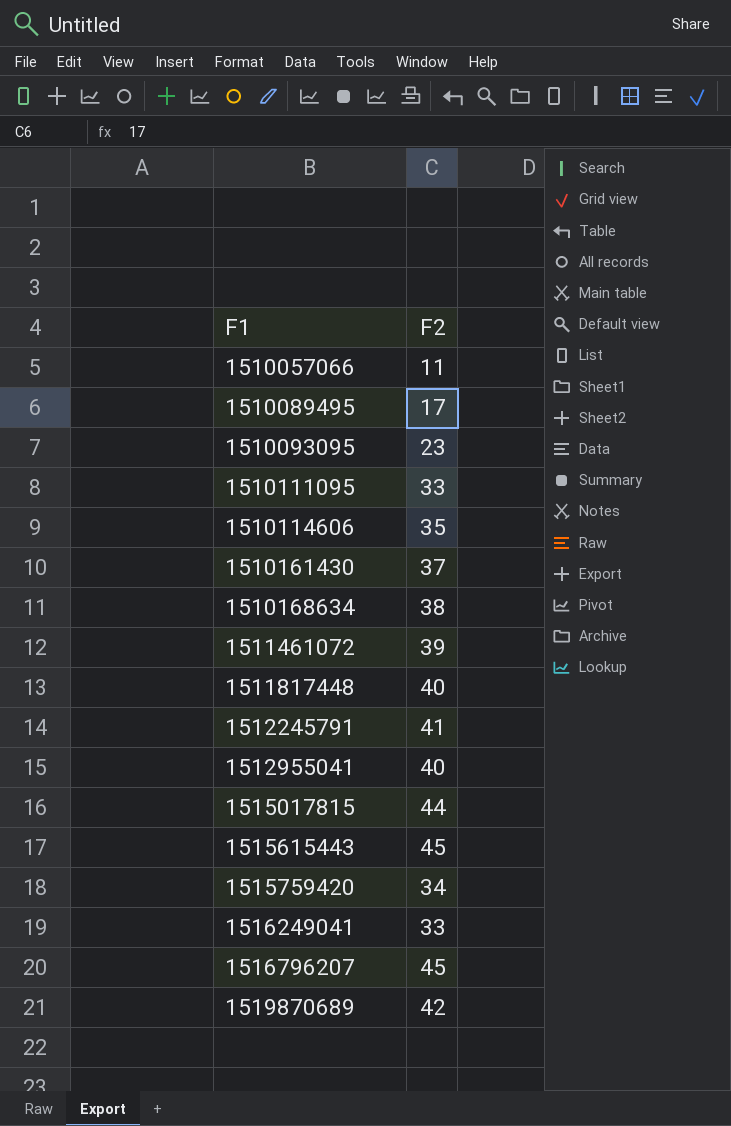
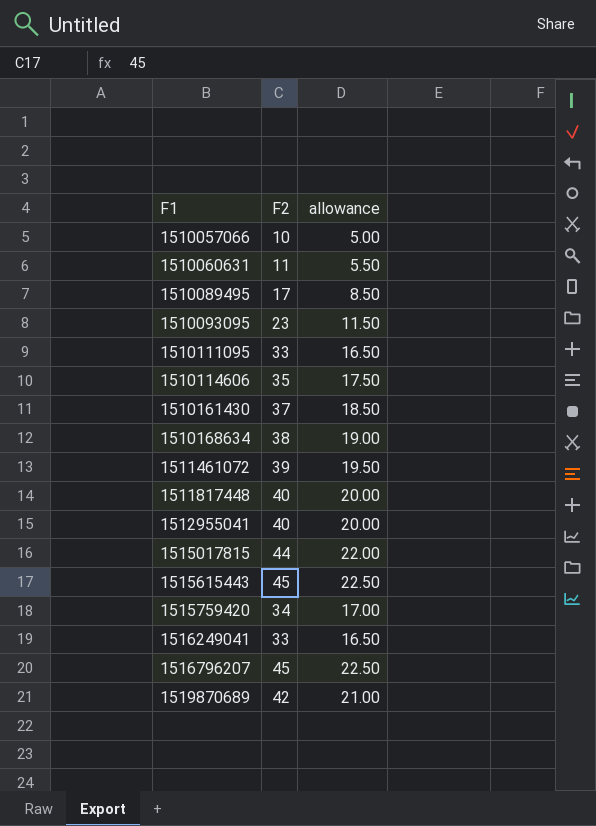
column allowance | formula: none -> [F2] * 0.5
row 1512245791: 41 -> none
1510057066 | F2: 11 -> 10
row 1510060631: none -> 11 | 5.50

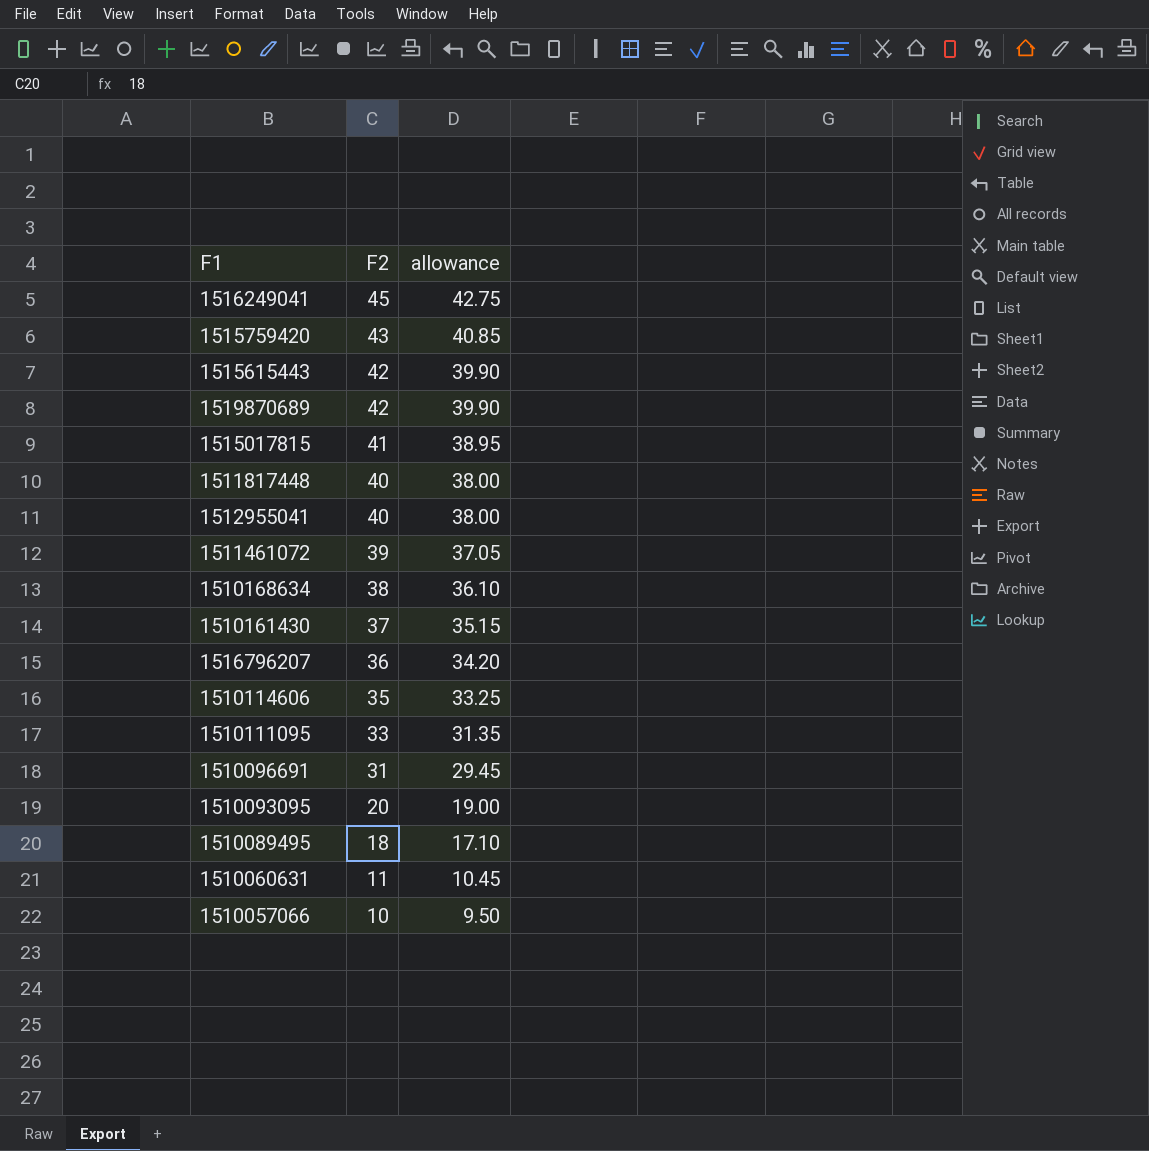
row order: F1 ascending -> F2 descending
column allowance | formula: [F2] * 0.5 -> [F2] * 0.95
1516249041 | F2: 33 -> 45
1515759420 | F2: 34 -> 43
1515615443 | F2: 45 -> 42
1515017815 | F2: 44 -> 41
1516796207 | F2: 45 -> 36
row 1510096691: none -> 31 | 29.45
1510093095 | F2: 23 -> 20
1510089495 | F2: 17 -> 18

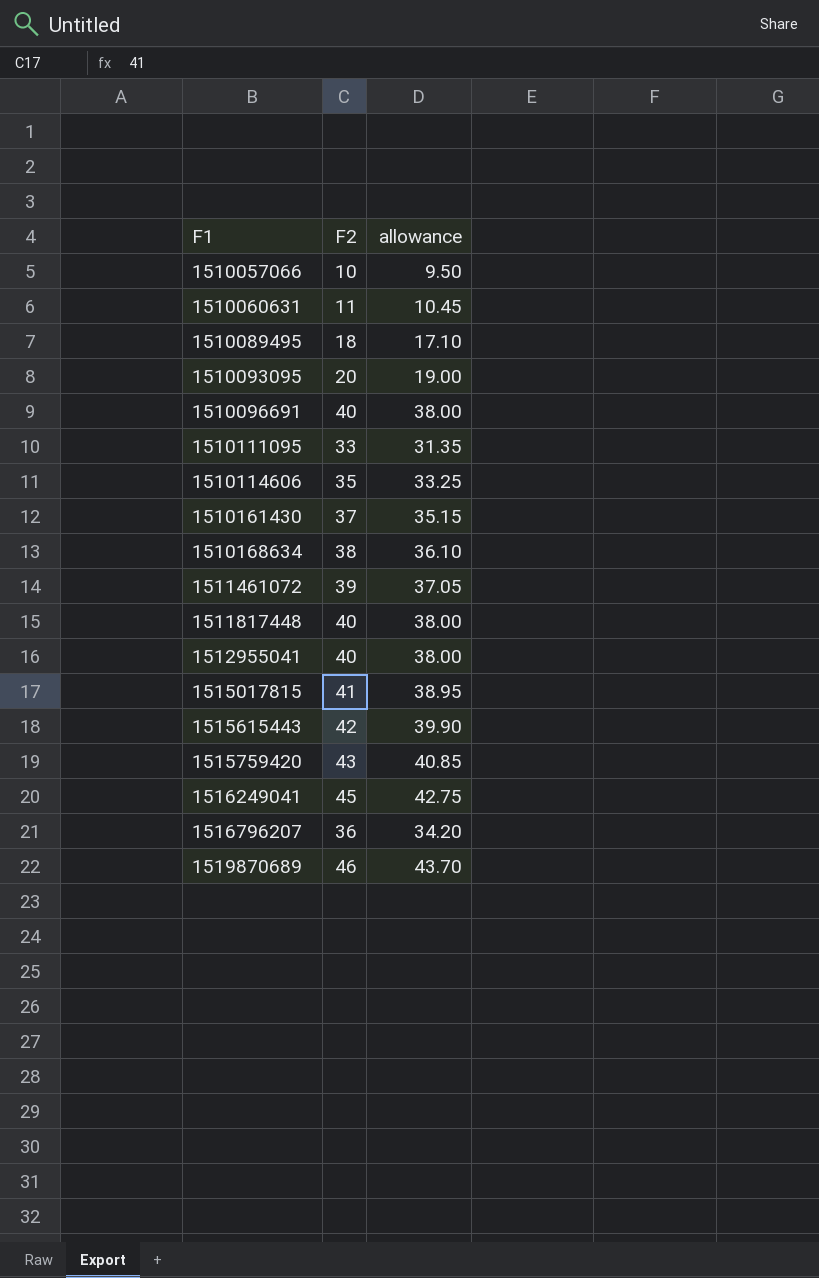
row order: F2 descending -> F1 ascending
1510096691 | F2: 31 -> 40
1510096691 | allowance: 29.45 -> 38.00
1519870689 | F2: 42 -> 46
1519870689 | allowance: 39.90 -> 43.70

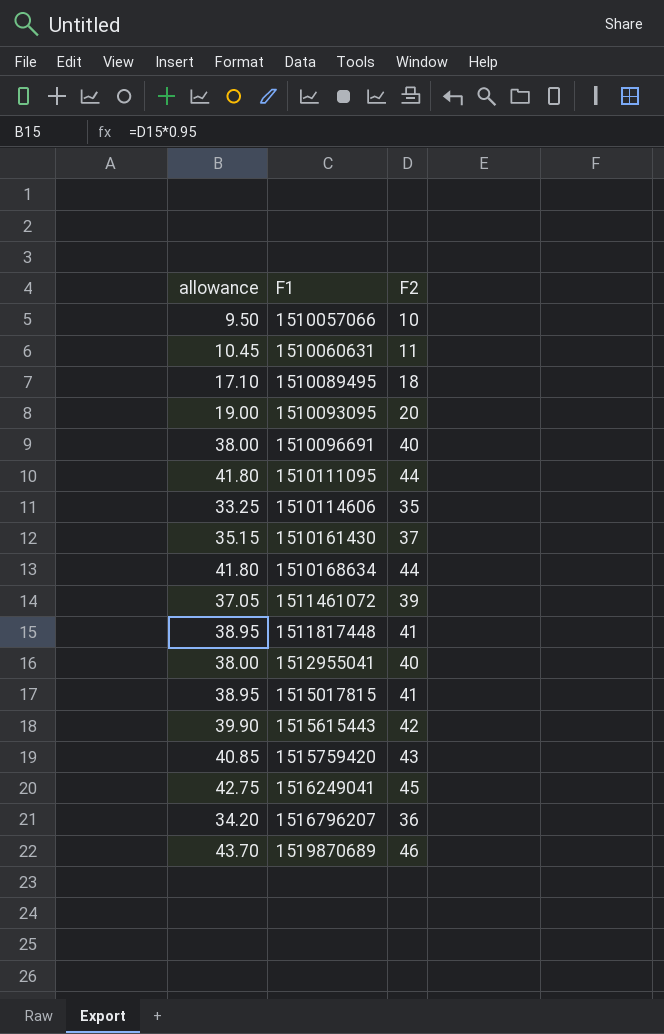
column allowance | position: 3 -> 1
1510111095 | allowance: 31.35 -> 41.80
1510111095 | F2: 33 -> 44
1510168634 | allowance: 36.10 -> 41.80
1510168634 | F2: 38 -> 44
1511817448 | allowance: 38.00 -> 38.95
1511817448 | F2: 40 -> 41

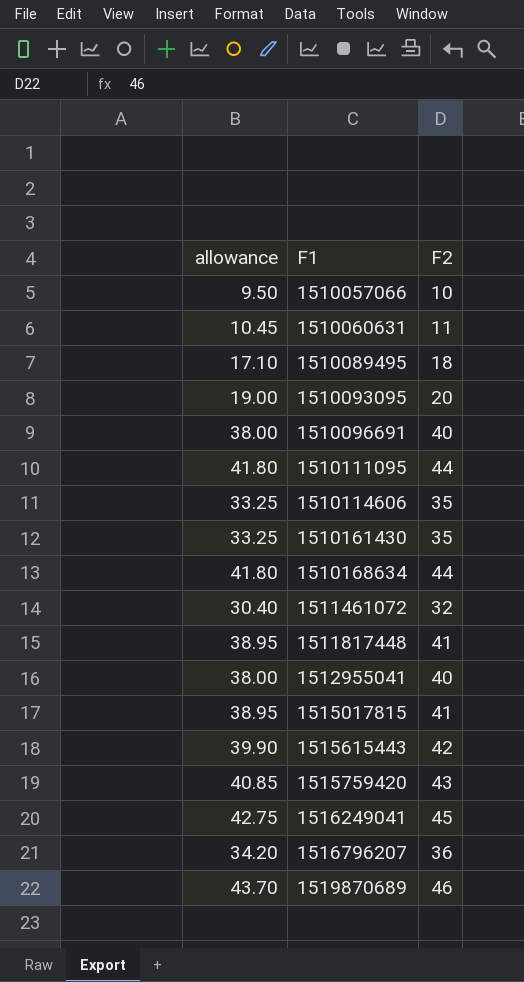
1510161430 | allowance: 35.15 -> 33.25
1510161430 | F2: 37 -> 35
1511461072 | allowance: 37.05 -> 30.40
1511461072 | F2: 39 -> 32

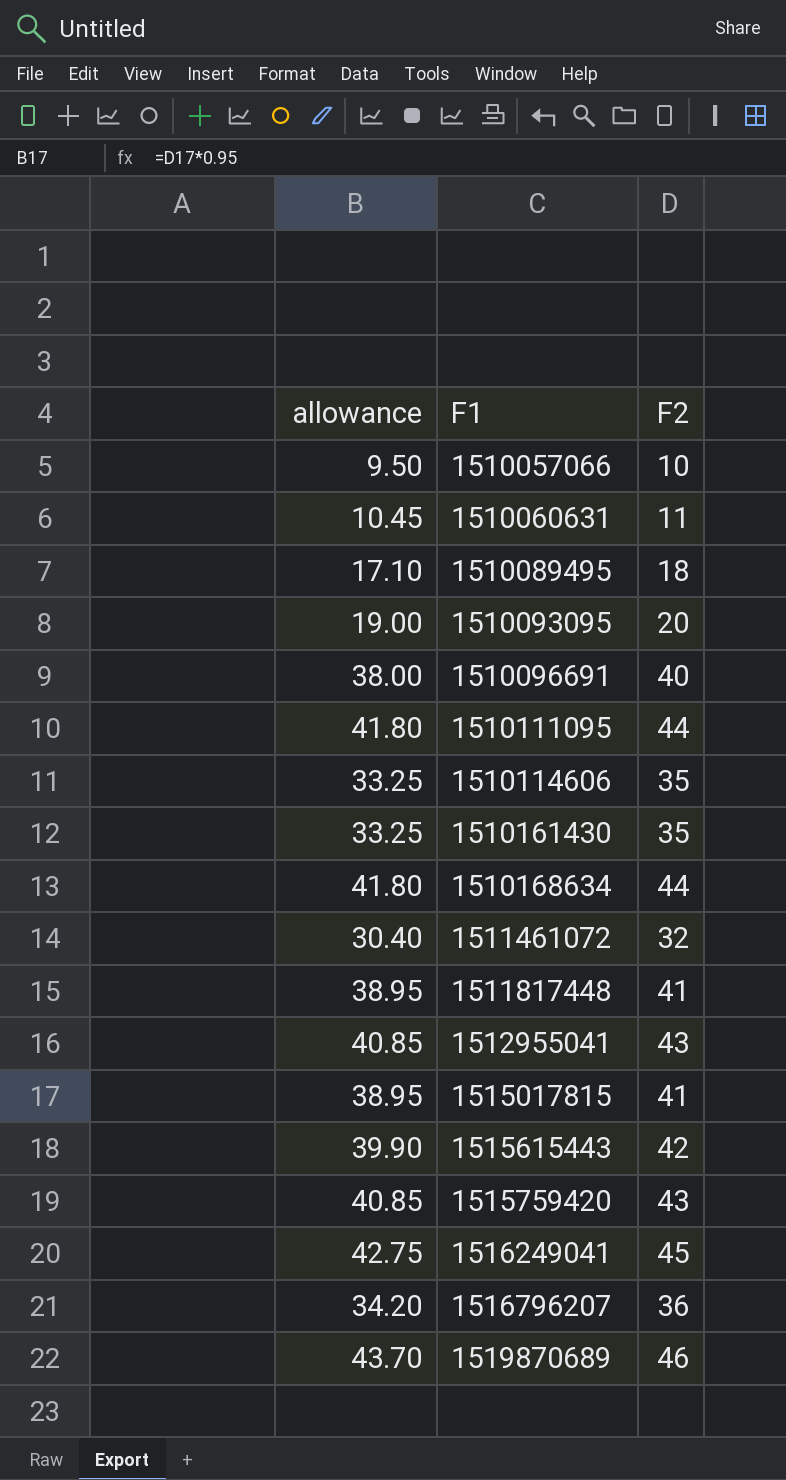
1512955041 | allowance: 38.00 -> 40.85
1512955041 | F2: 40 -> 43

